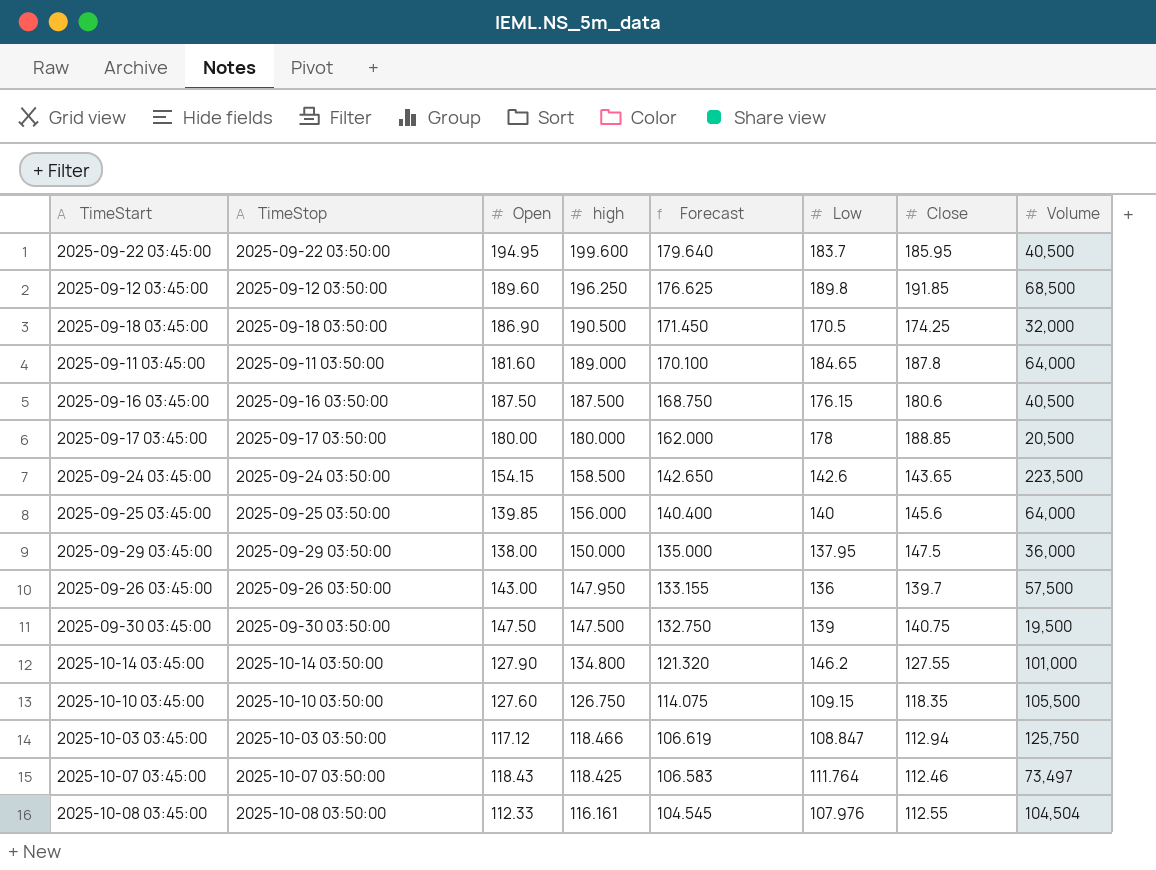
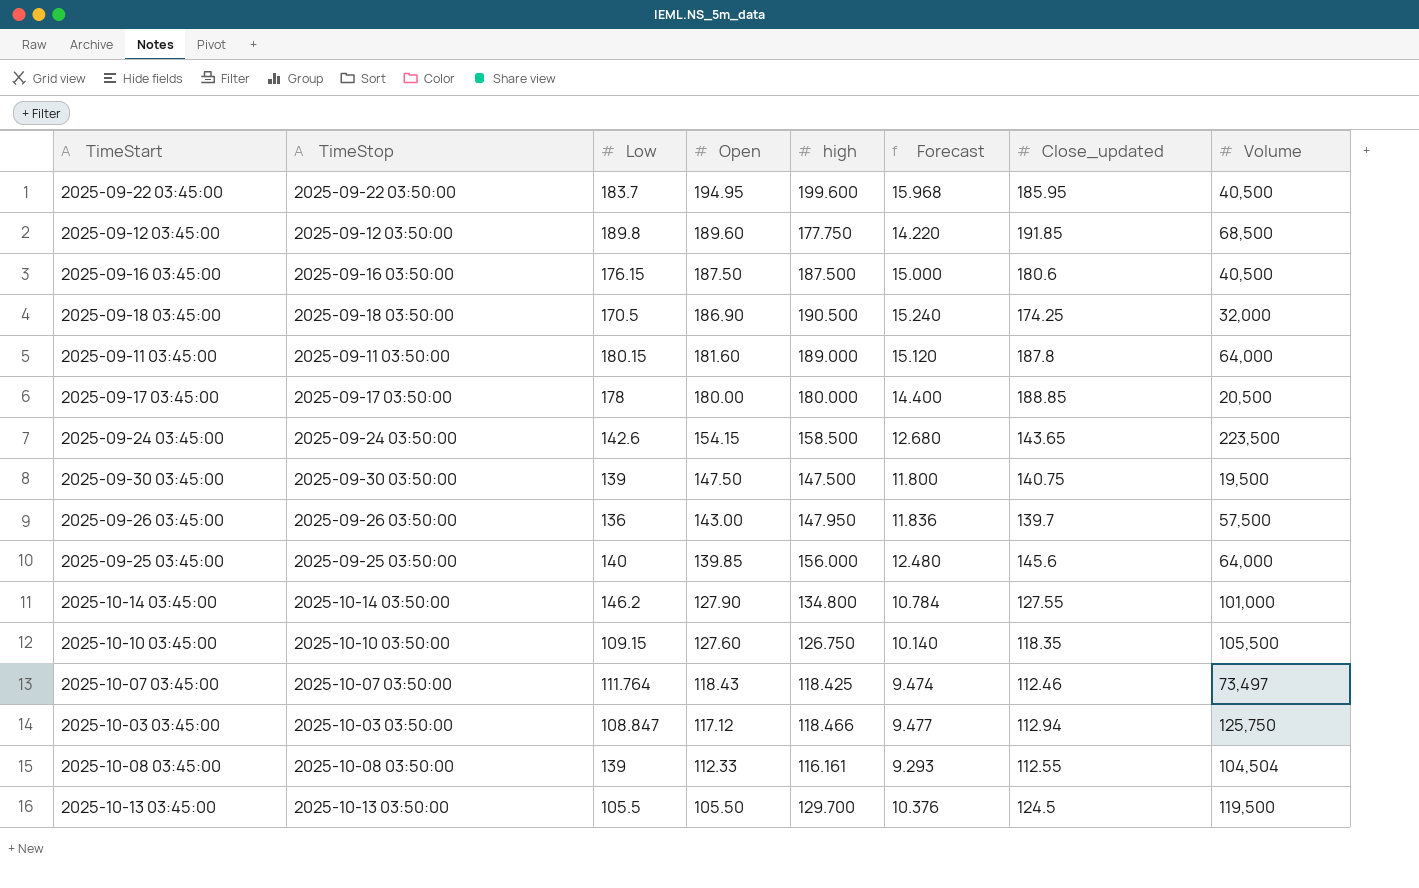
row order: high descending -> Open descending
column Low | position: 6 -> 3
column Forecast | formula: [high] * 0.9 -> [high] * 0.08
column name: Close -> Close_updated
row 2025-09-29 03:45:00: 2025-09-29 03:50:00 | 138.00 | 150.000 | 135.000 | 137.95 | 147.5 | 36,000 -> none
2025-09-12 03:45:00 | high: 196.250 -> 177.750
2025-09-11 03:45:00 | Low: 184.65 -> 180.15
2025-10-08 03:45:00 | Low: 107.976 -> 139
row 2025-10-13 03:45:00: none -> 2025-10-13 03:50:00 | 105.5 | 105.50 | 129.700 | 10.376 | 124.5 | 119,500

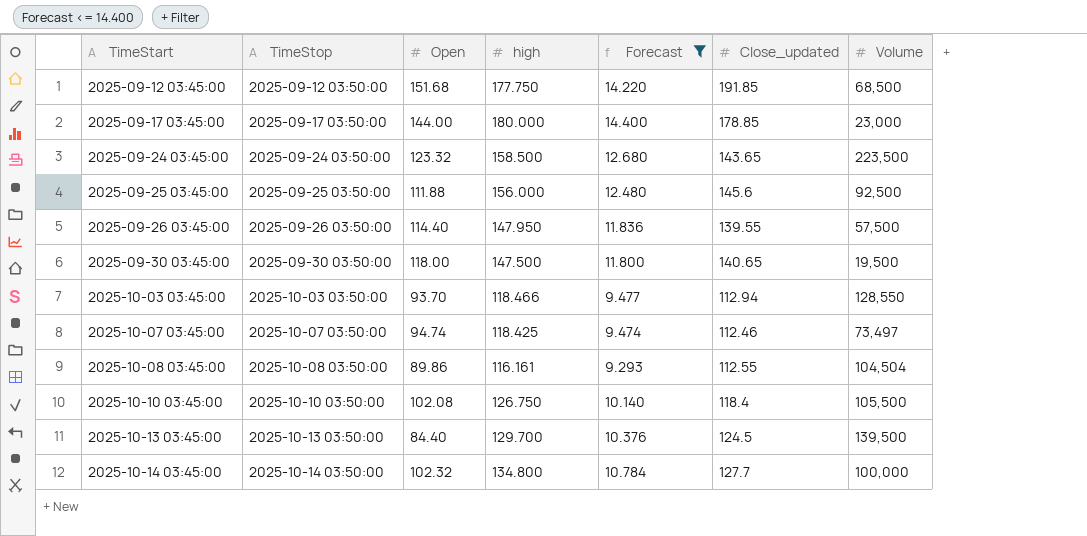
filter: none -> Forecast <= 14.400
row order: Open descending -> TimeStart ascending
column Low | position: 3 -> none
2025-09-12 03:45:00 | Open: 189.60 -> 151.68
2025-09-17 03:45:00 | Open: 180.00 -> 144.00
2025-09-17 03:45:00 | Close_updated: 188.85 -> 178.85
2025-09-17 03:45:00 | Volume: 20,500 -> 23,000
2025-09-24 03:45:00 | Open: 154.15 -> 123.32
2025-09-25 03:45:00 | Open: 139.85 -> 111.88
2025-09-25 03:45:00 | Volume: 64,000 -> 92,500
2025-09-26 03:45:00 | Open: 143.00 -> 114.40
2025-09-26 03:45:00 | Close_updated: 139.7 -> 139.55
2025-09-30 03:45:00 | Open: 147.50 -> 118.00
2025-09-30 03:45:00 | Close_updated: 140.75 -> 140.65
2025-10-03 03:45:00 | Open: 117.12 -> 93.70
2025-10-03 03:45:00 | Volume: 125,750 -> 128,550
2025-10-07 03:45:00 | Open: 118.43 -> 94.74
2025-10-08 03:45:00 | Open: 112.33 -> 89.86
2025-10-10 03:45:00 | Open: 127.60 -> 102.08
2025-10-10 03:45:00 | Close_updated: 118.35 -> 118.4
2025-10-13 03:45:00 | Open: 105.50 -> 84.40
2025-10-13 03:45:00 | Volume: 119,500 -> 139,500
2025-10-14 03:45:00 | Open: 127.90 -> 102.32
2025-10-14 03:45:00 | Close_updated: 127.55 -> 127.7
2025-10-14 03:45:00 | Volume: 101,000 -> 100,000

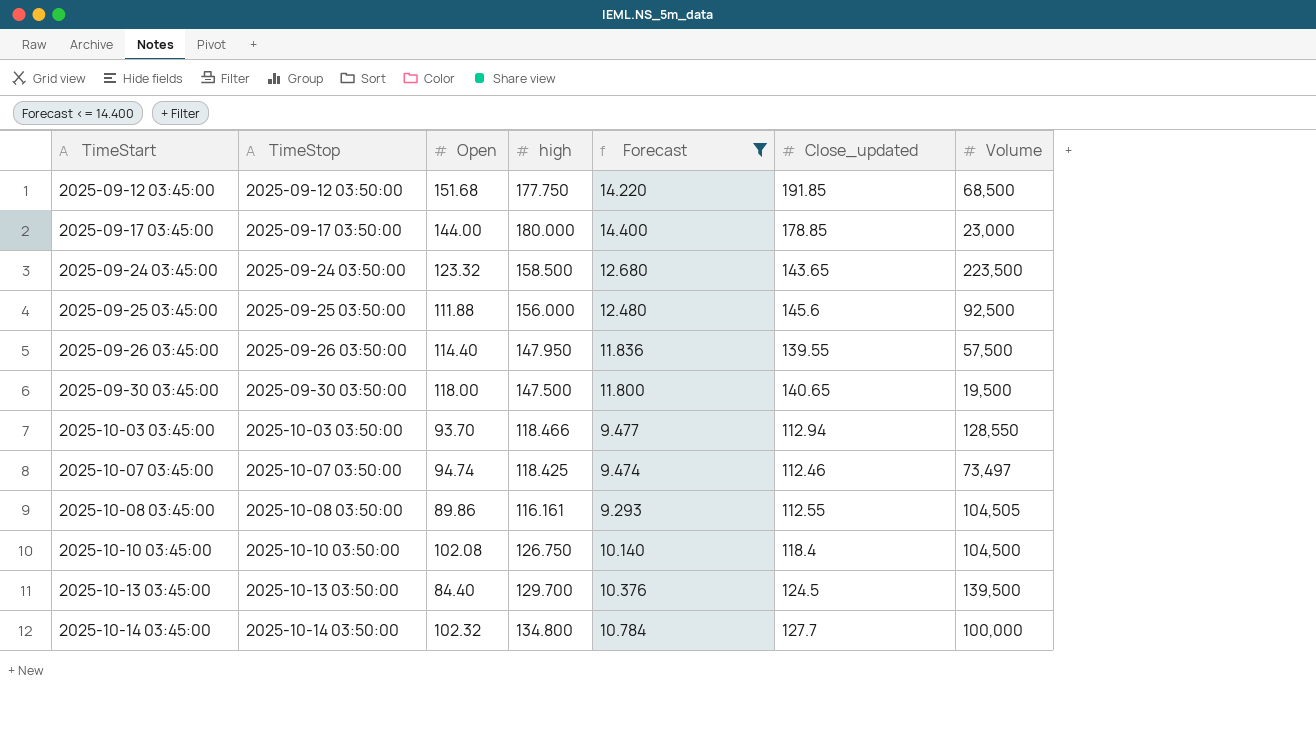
2025-10-08 03:45:00 | Volume: 104,504 -> 104,505
2025-10-10 03:45:00 | Volume: 105,500 -> 104,500

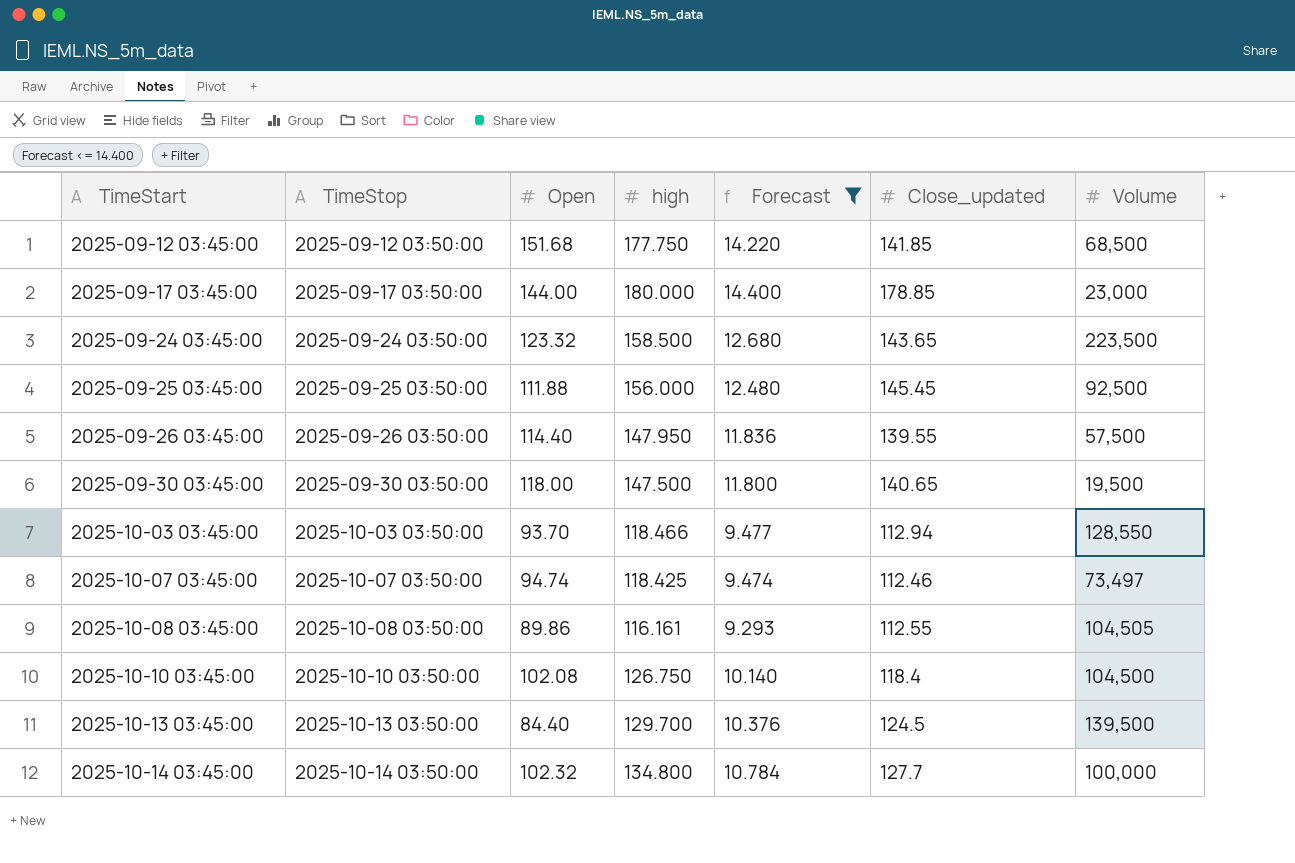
2025-09-12 03:45:00 | Close_updated: 191.85 -> 141.85
2025-09-25 03:45:00 | Close_updated: 145.6 -> 145.45

